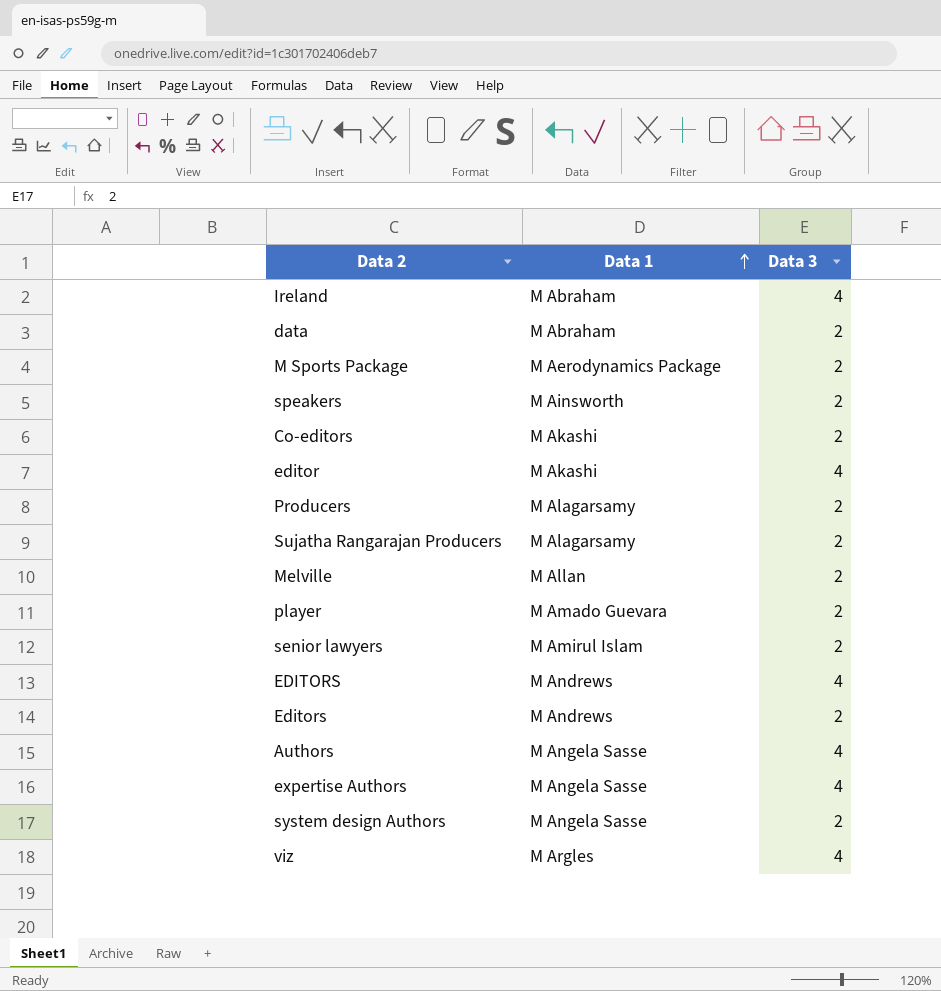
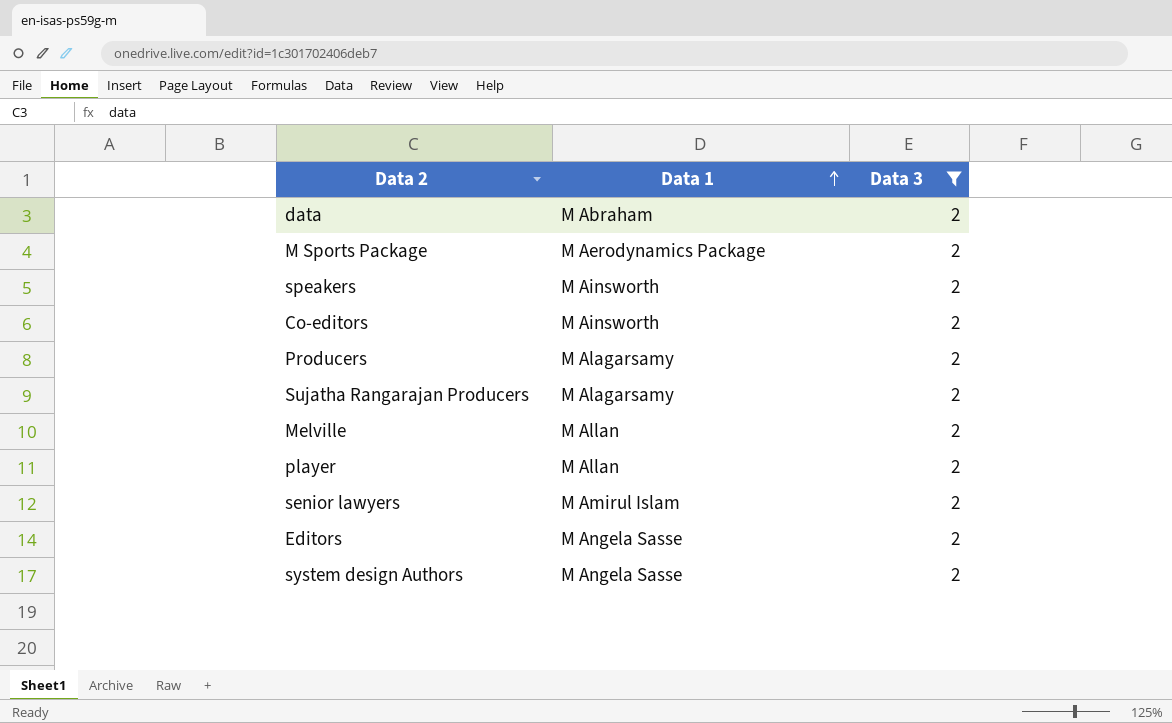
filter: none -> Data 3 = 2
Co-editors | Data 1: M Akashi -> M Ainsworth
player | Data 1: M Amado Guevara -> M Allan
Editors | Data 1: M Andrews -> M Angela Sasse

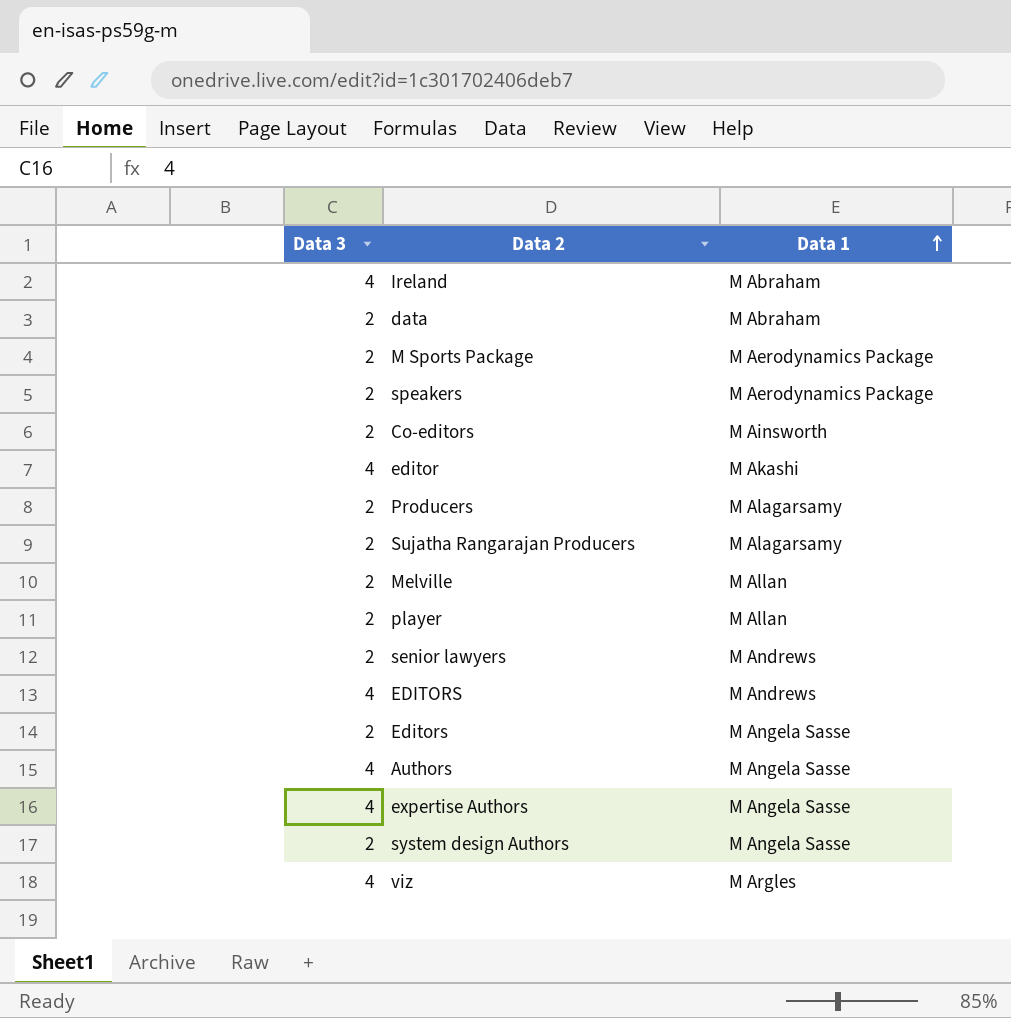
filter: Data 3 = 2 -> none
column Data 3 | position: 3 -> 1
speakers | Data 1: M Ainsworth -> M Aerodynamics Package
senior lawyers | Data 1: M Amirul Islam -> M Andrews

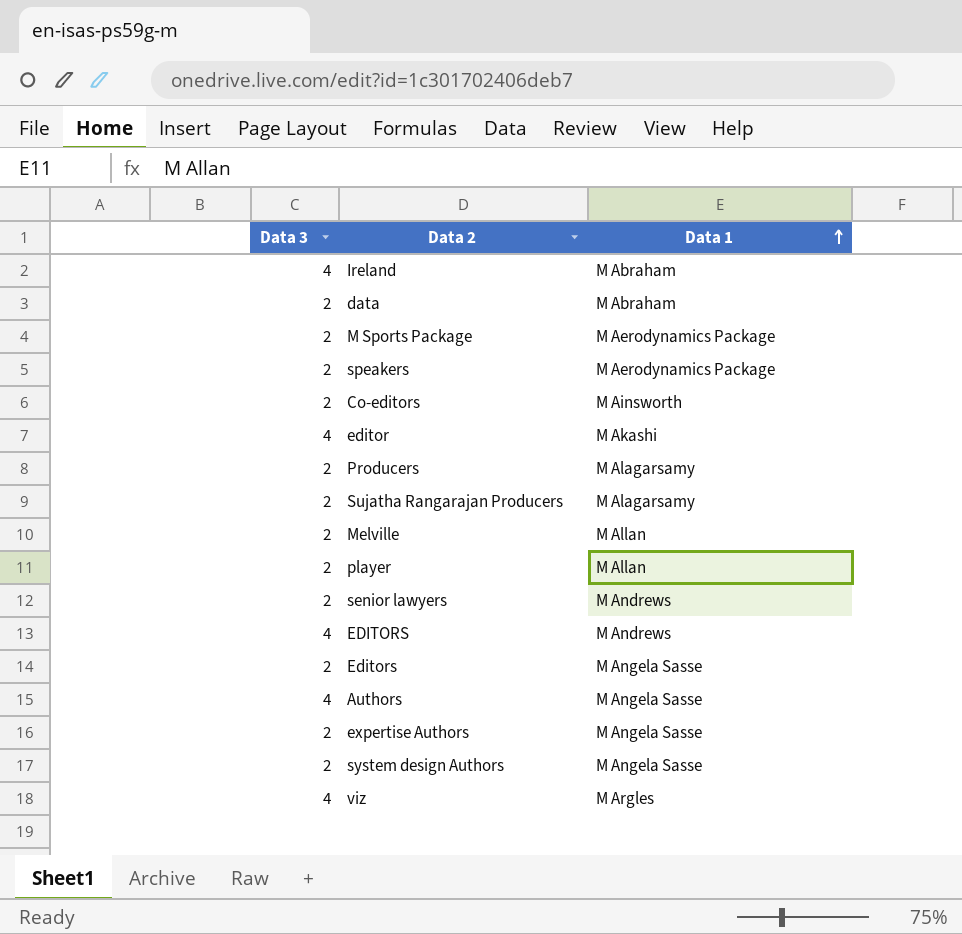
expertise Authors | Data 3: 4 -> 2

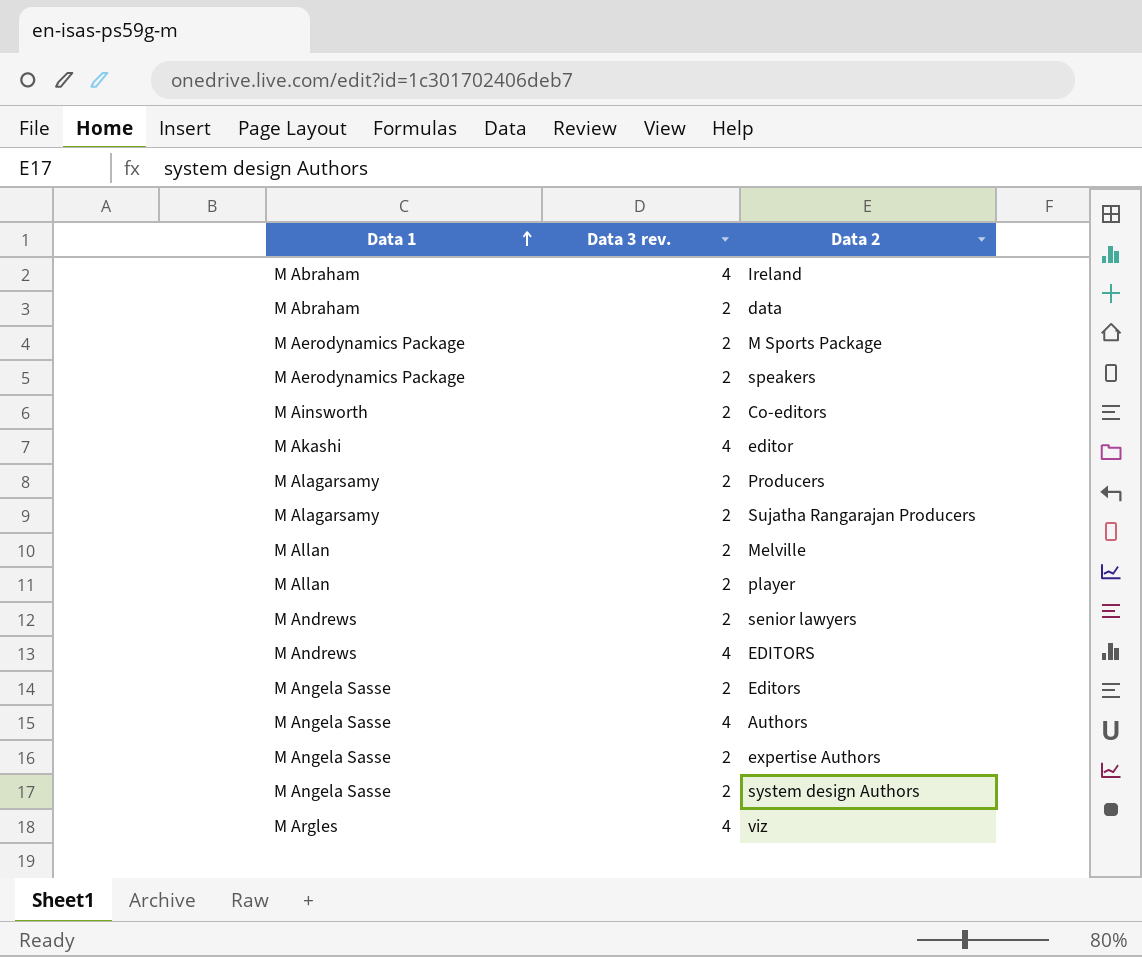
column Data 1 | position: 3 -> 1
column name: Data 3 -> Data 3 rev.

